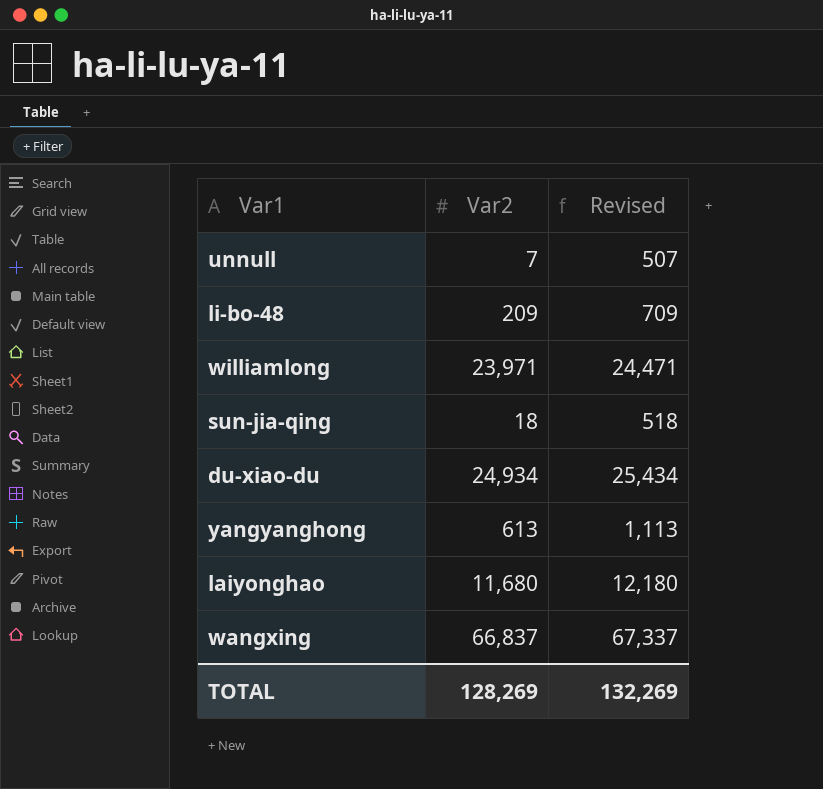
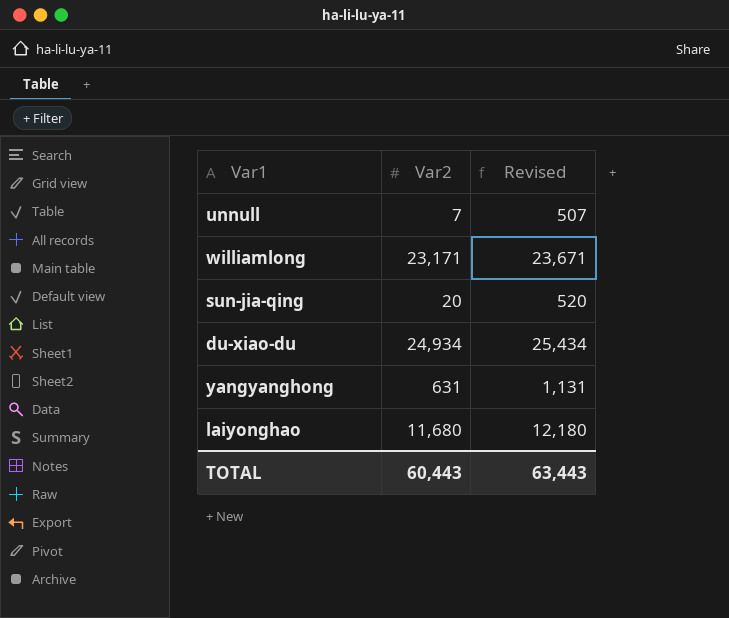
row li-bo-48: 209 | 709 -> none
row wangxing: 66,837 | 67,337 -> none
williamlong | Var2: 23,971 -> 23,171
williamlong | Revised: 24,471 -> 23,671
sun-jia-qing | Var2: 18 -> 20
sun-jia-qing | Revised: 518 -> 520
yangyanghong | Var2: 613 -> 631
yangyanghong | Revised: 1,113 -> 1,131
TOTAL | Var2: 128,269 -> 60,443
TOTAL | Revised: 132,269 -> 63,443

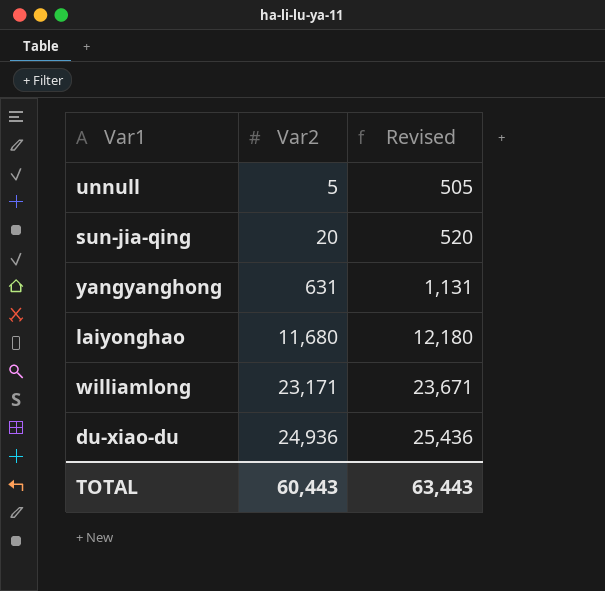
row order: none -> Var2 ascending
unnull | Var2: 7 -> 5
unnull | Revised: 507 -> 505
du-xiao-du | Var2: 24,934 -> 24,936
du-xiao-du | Revised: 25,434 -> 25,436

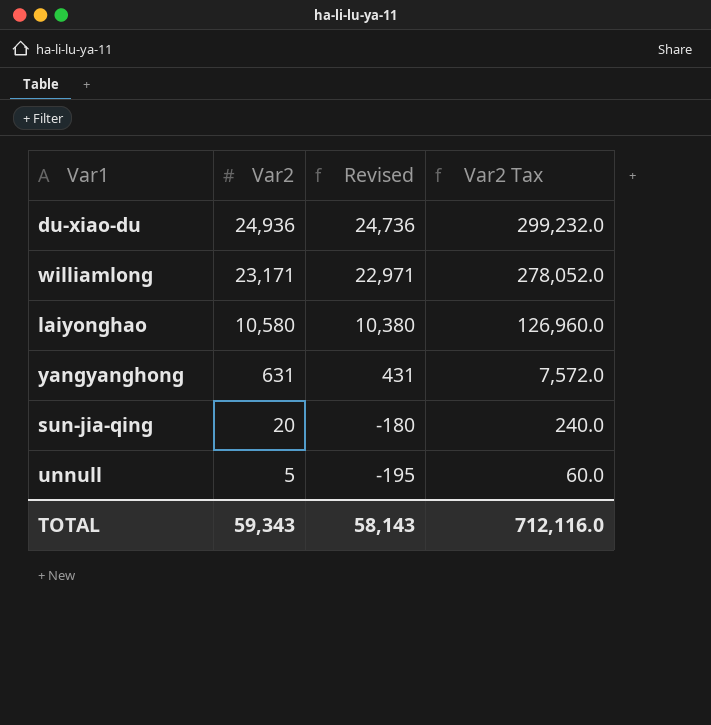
row order: Var2 ascending -> Var2 descending
column Revised | formula: [Var2] + 500 -> [Var2] - 200
column Var2 Tax | formula: none -> [Var2] * 12
laiyonghao | Var2: 11,680 -> 10,580
TOTAL | Var2: 60,443 -> 59,343
TOTAL | Revised: 63,443 -> 58,143

